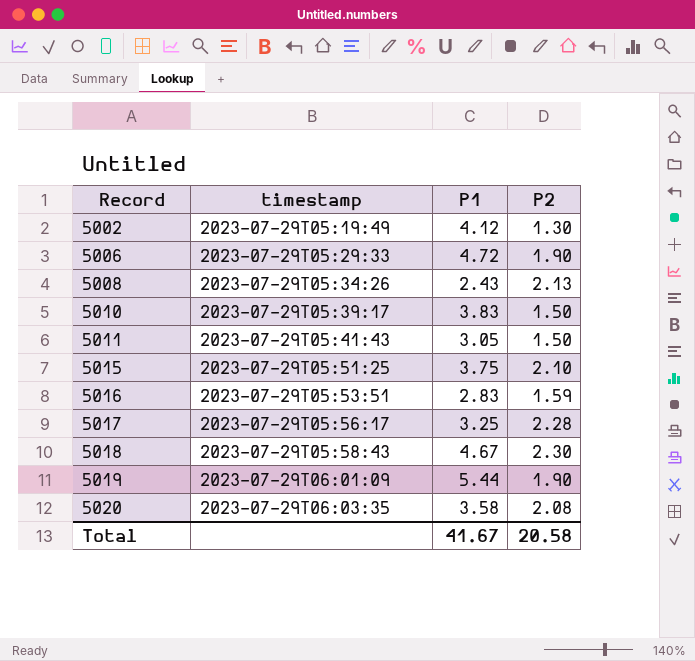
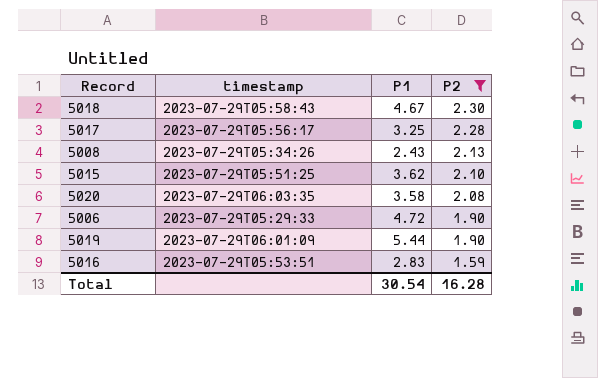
filter: none -> P2 >= 1.59
row order: Record ascending -> P2 descending
5015 | P1: 3.75 -> 3.62
Total | P1: 41.67 -> 30.54
Total | P2: 20.58 -> 16.28

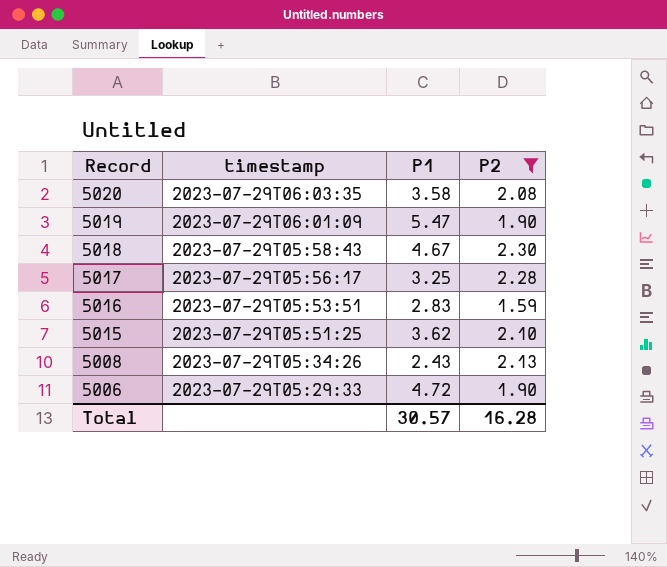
row order: P2 descending -> Record descending
5019 | P1: 5.44 -> 5.47
Total | P1: 30.54 -> 30.57

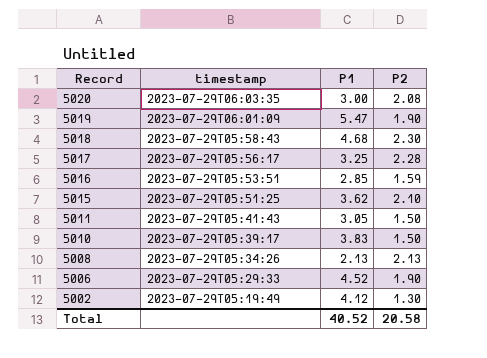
filter: P2 >= 1.59 -> none
5020 | P1: 3.58 -> 3.00
5018 | P1: 4.67 -> 4.68
5016 | P1: 2.83 -> 2.85
5008 | P1: 2.43 -> 2.13
5006 | P1: 4.72 -> 4.52
Total | P1: 30.57 -> 40.52
Total | P2: 16.28 -> 20.58

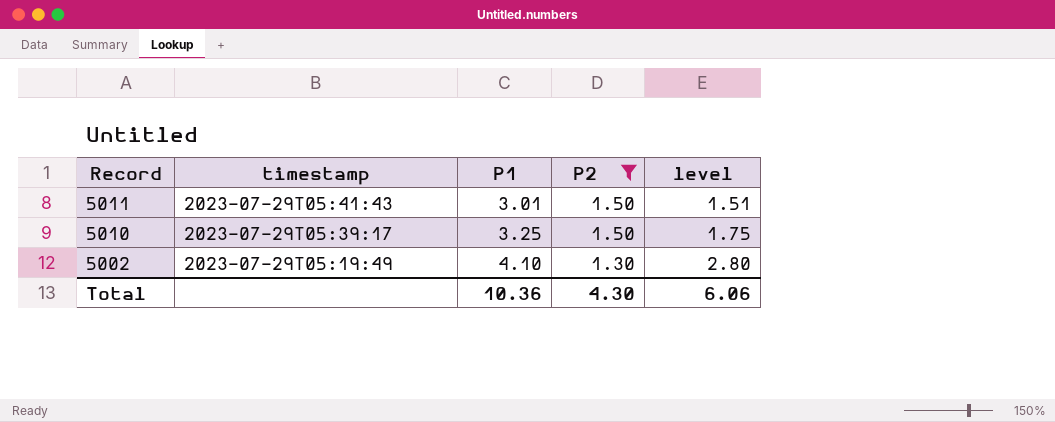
filter: none -> P2 <= 1.50
column level | formula: none -> [P1] - [P2]
5011 | P1: 3.05 -> 3.01
5010 | P1: 3.83 -> 3.25
5002 | P1: 4.12 -> 4.10
Total | P1: 40.52 -> 10.36
Total | P2: 20.58 -> 4.30

